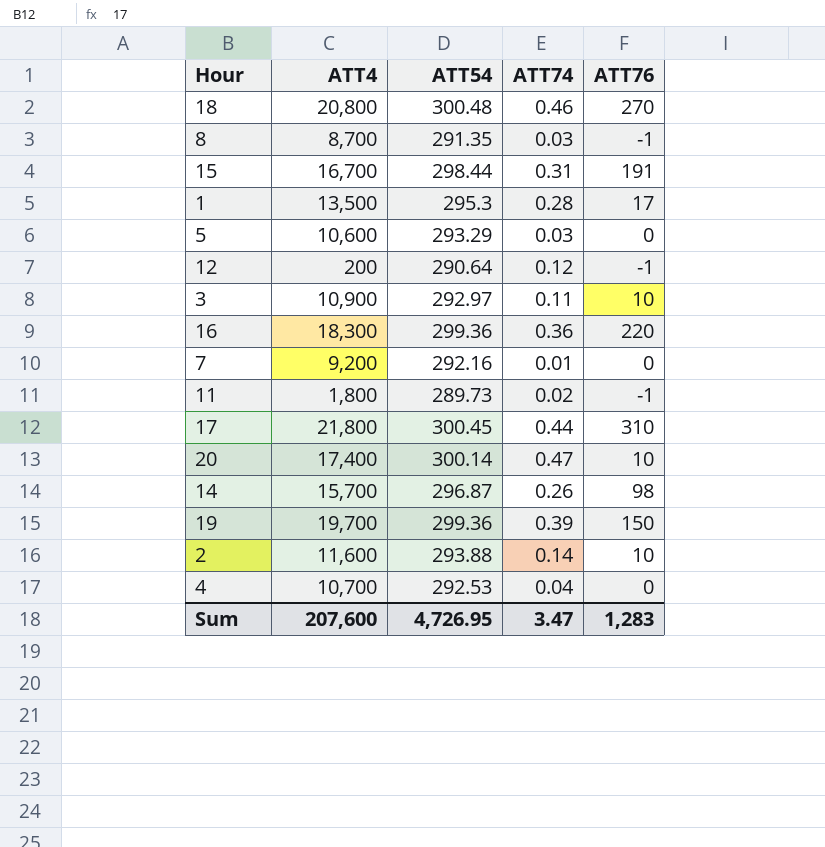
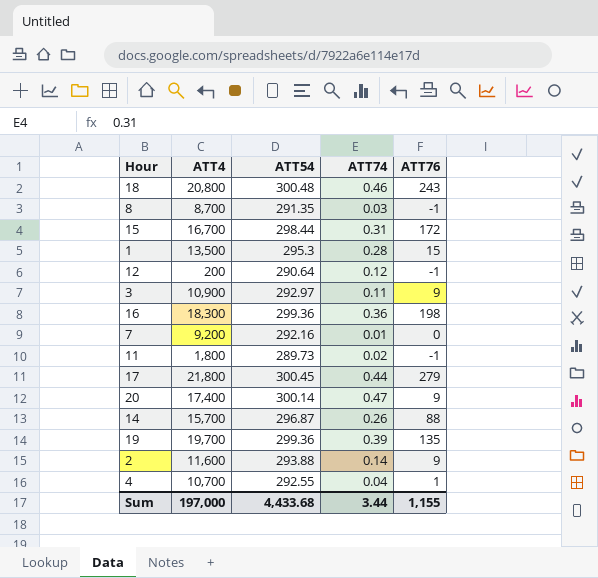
row 5: 10,600 | 293.29 | 0.03 | 0 -> none
18 | ATT76: 270 -> 243
15 | ATT76: 191 -> 172
1 | ATT76: 17 -> 15
3 | ATT76: 10 -> 9
16 | ATT76: 220 -> 198
17 | ATT76: 310 -> 279
20 | ATT76: 10 -> 9
14 | ATT76: 98 -> 88
19 | ATT76: 150 -> 135
2 | ATT76: 10 -> 9
4 | ATT54: 292.53 -> 292.55
4 | ATT76: 0 -> 1
Sum | ATT4: 207,600 -> 197,000
Sum | ATT54: 4,726.95 -> 4,433.68
Sum | ATT74: 3.47 -> 3.44
Sum | ATT76: 1,283 -> 1,155

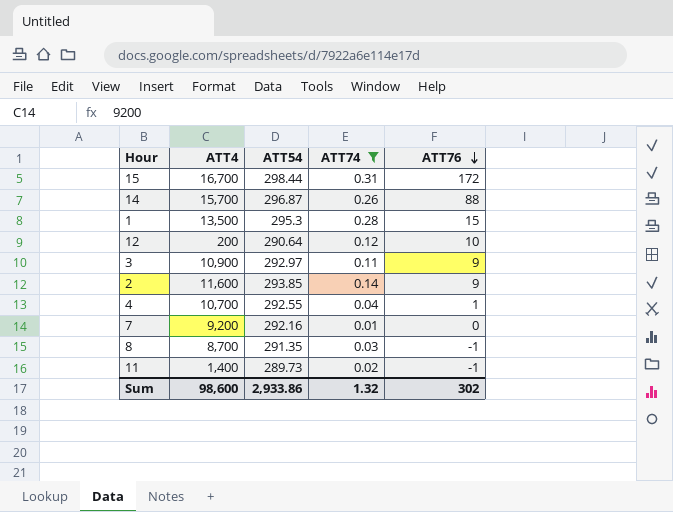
filter: none -> ATT74 <= 0.31
row order: none -> ATT76 descending
12 | ATT76: -1 -> 10
2 | ATT54: 293.88 -> 293.85
11 | ATT4: 1,800 -> 1,400
Sum | ATT4: 197,000 -> 98,600
Sum | ATT54: 4,433.68 -> 2,933.86
Sum | ATT74: 3.44 -> 1.32
Sum | ATT76: 1,155 -> 302

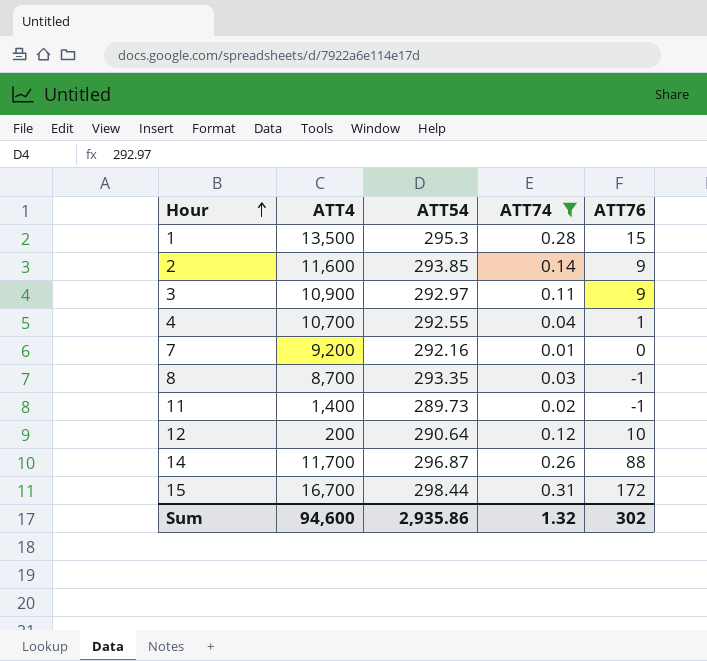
row order: ATT76 descending -> Hour ascending
8 | ATT54: 291.35 -> 293.35
14 | ATT4: 15,700 -> 11,700
Sum | ATT4: 98,600 -> 94,600
Sum | ATT54: 2,933.86 -> 2,935.86

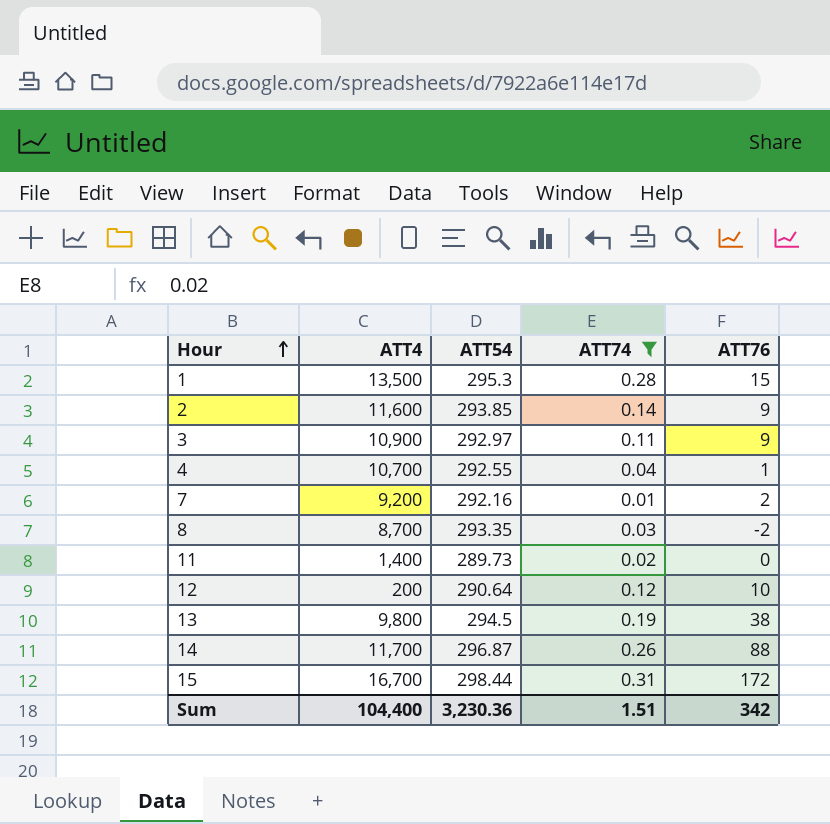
7 | ATT76: 0 -> 2
8 | ATT76: -1 -> -2
11 | ATT76: -1 -> 0
row 13: none -> 9,800 | 294.5 | 0.19 | 38
Sum | ATT4: 94,600 -> 104,400
Sum | ATT54: 2,935.86 -> 3,230.36
Sum | ATT74: 1.32 -> 1.51
Sum | ATT76: 302 -> 342

